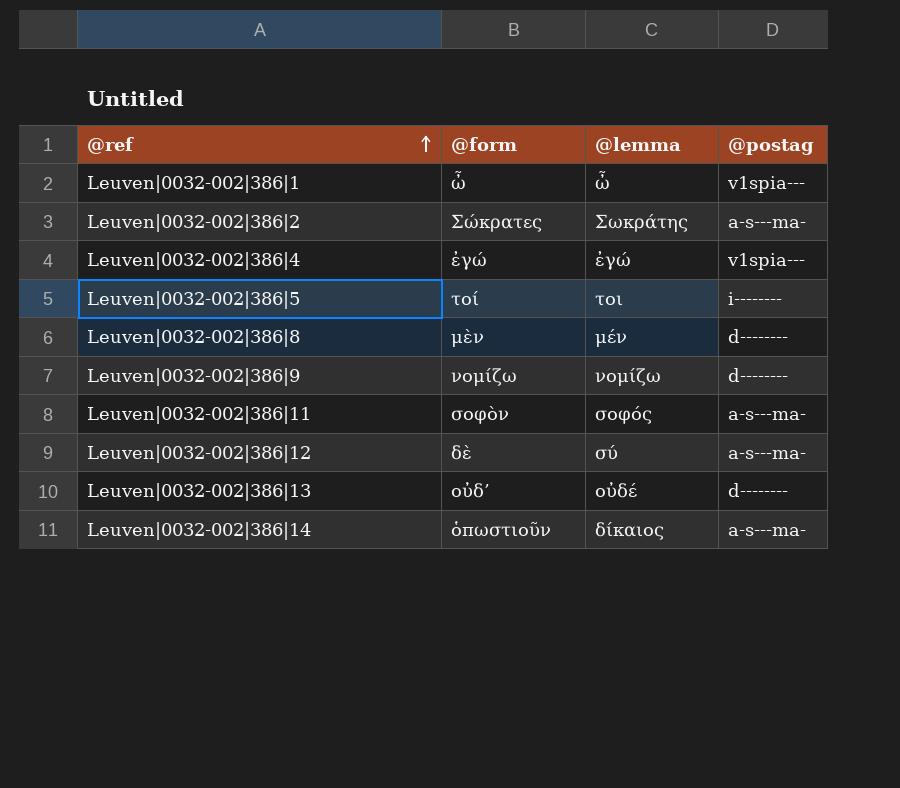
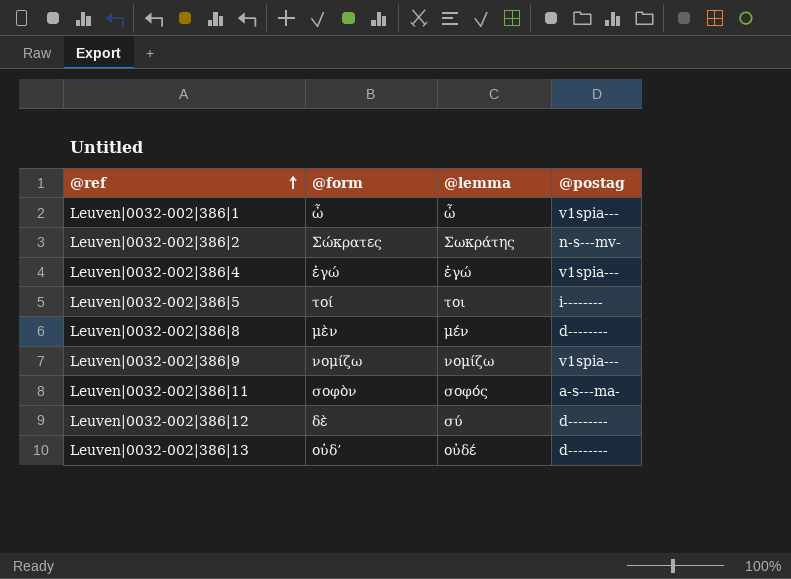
row Leuven|0032-002|386|14: ὁπωστιοῦν | δίκαιος | a-s---ma- -> none
Leuven|0032-002|386|2 | @postag: a-s---ma- -> n-s---mv-
Leuven|0032-002|386|9 | @postag: d-------- -> v1spia---
Leuven|0032-002|386|12 | @postag: a-s---ma- -> d--------

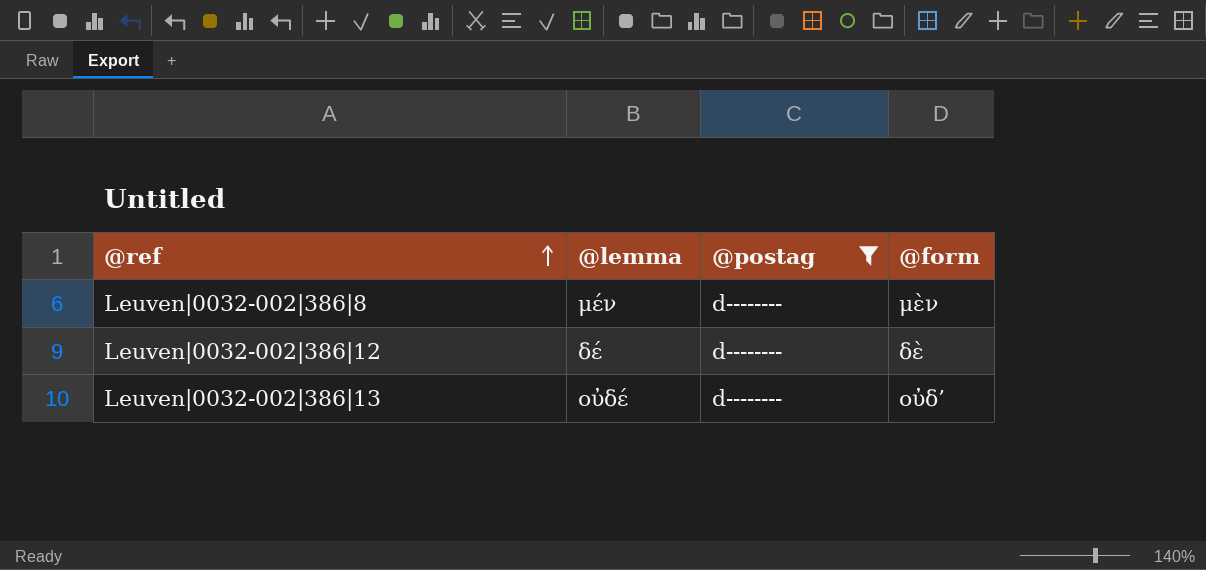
filter: none -> @postag = d--------
column @form | position: 2 -> 4
Leuven|0032-002|386|12 | @lemma: σύ -> δέ

